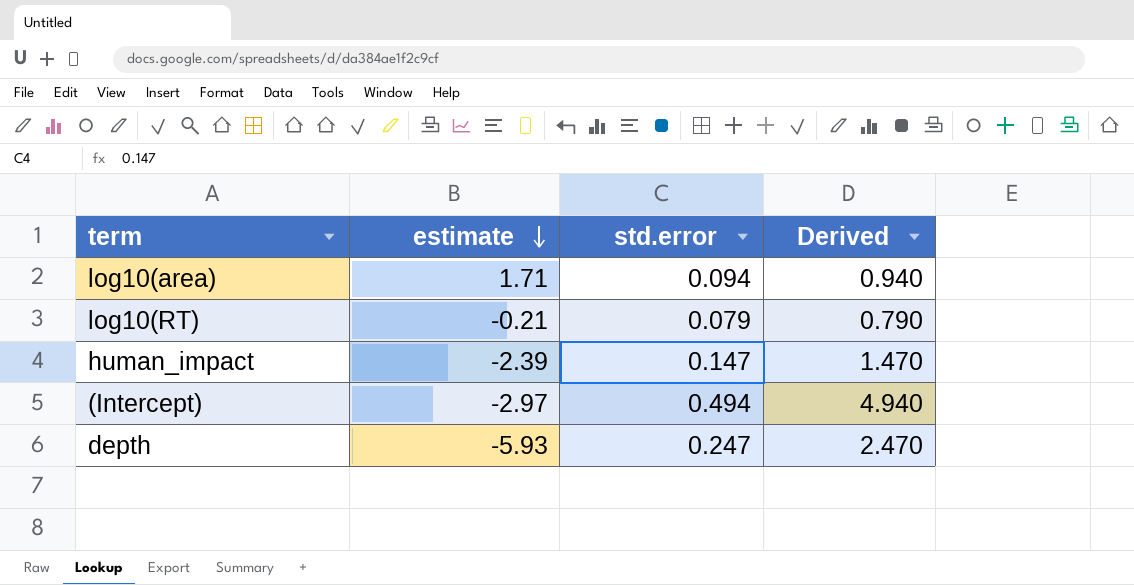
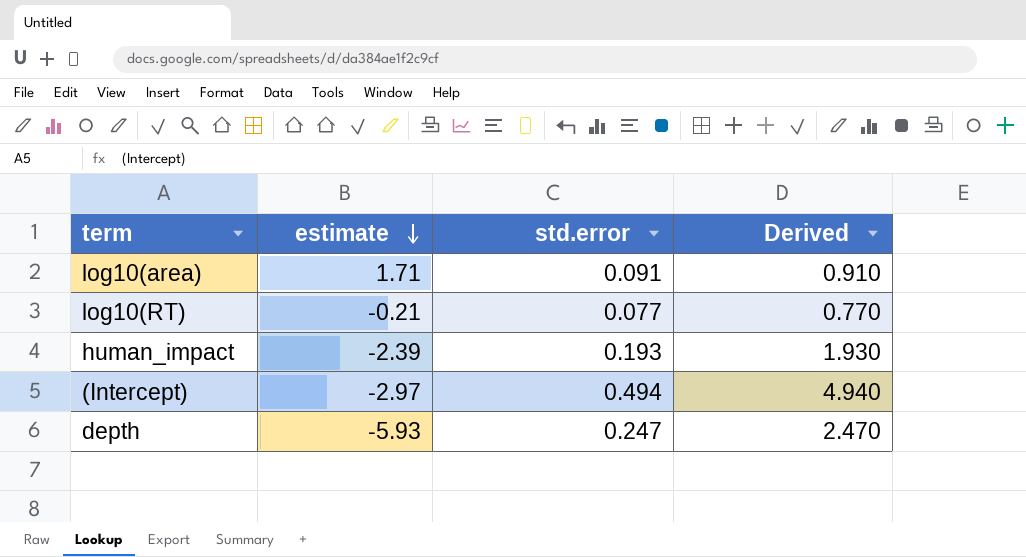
log10(area) | std.error: 0.094 -> 0.091
log10(area) | Derived: 0.940 -> 0.910
log10(RT) | std.error: 0.079 -> 0.077
log10(RT) | Derived: 0.790 -> 0.770
human_impact | std.error: 0.147 -> 0.193
human_impact | Derived: 1.470 -> 1.930

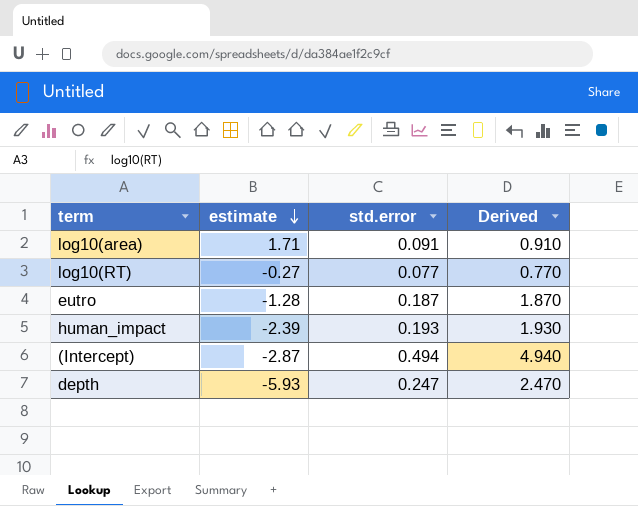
log10(RT) | estimate: -0.21 -> -0.27
row eutro: none -> -1.28 | 0.187 | 1.870
(Intercept) | estimate: -2.97 -> -2.87

